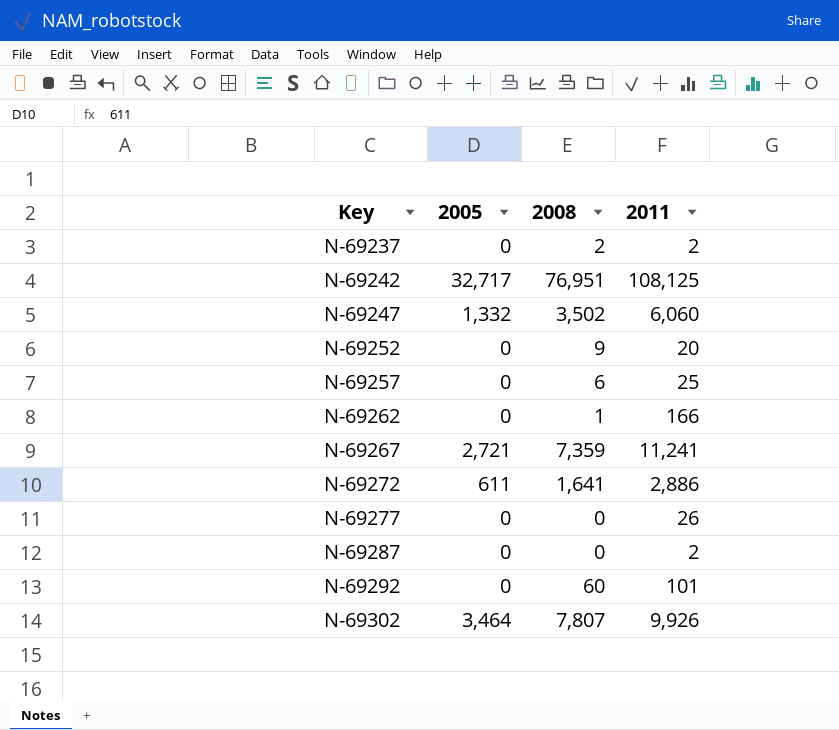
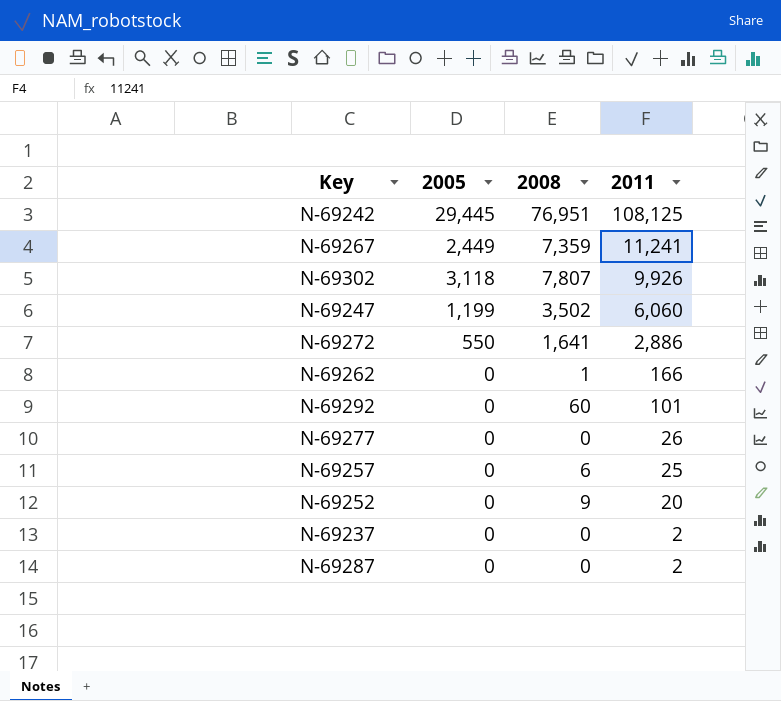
row order: Key ascending -> 2011 descending
N-69242 | 2005: 32,717 -> 29,445
N-69267 | 2005: 2,721 -> 2,449
N-69302 | 2005: 3,464 -> 3,118
N-69247 | 2005: 1,332 -> 1,199
N-69272 | 2005: 611 -> 550
N-69237 | 2008: 2 -> 0

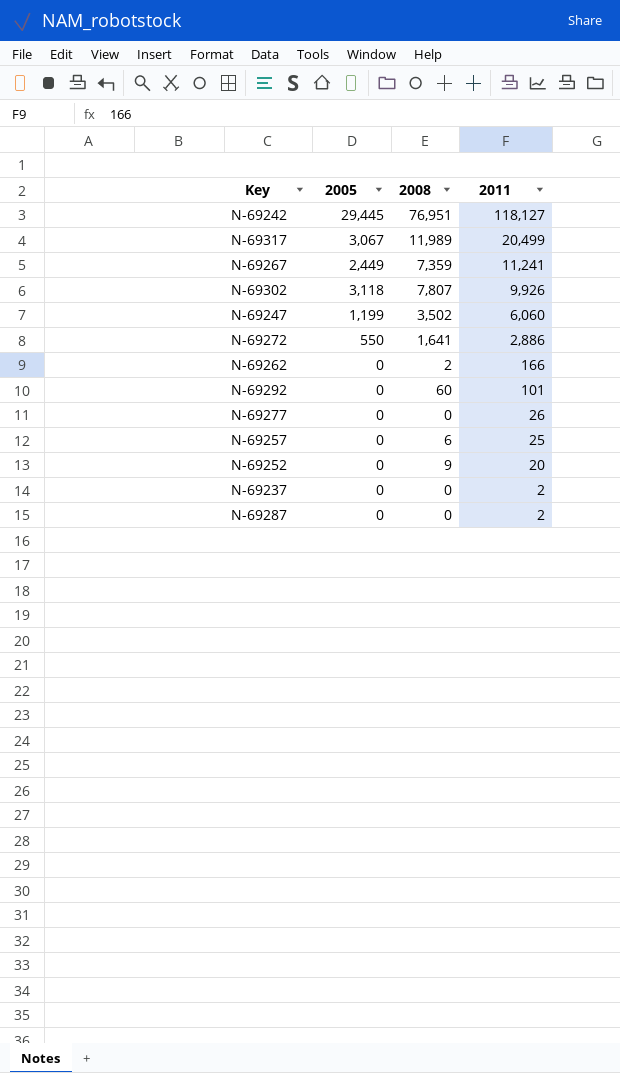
N-69242 | 2011: 108,125 -> 118,127
row N-69317: none -> 3,067 | 11,989 | 20,499
N-69262 | 2008: 1 -> 2

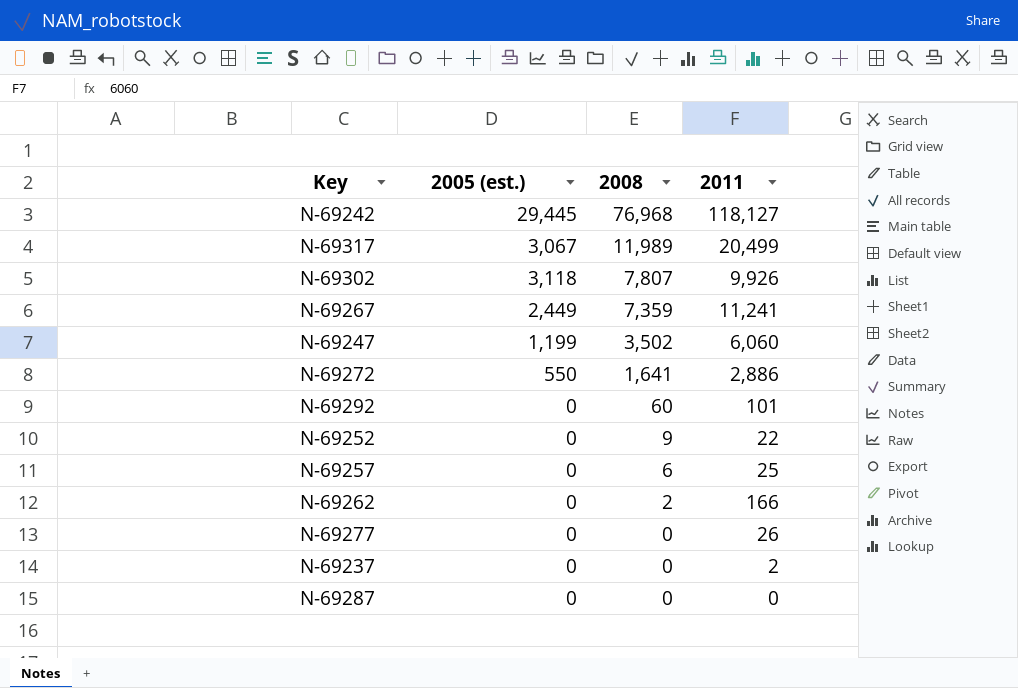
row order: 2011 descending -> 2008 descending
column name: 2005 -> 2005 (est.)
N-69242 | 2008: 76,951 -> 76,968
N-69252 | 2011: 20 -> 22
N-69287 | 2011: 2 -> 0

